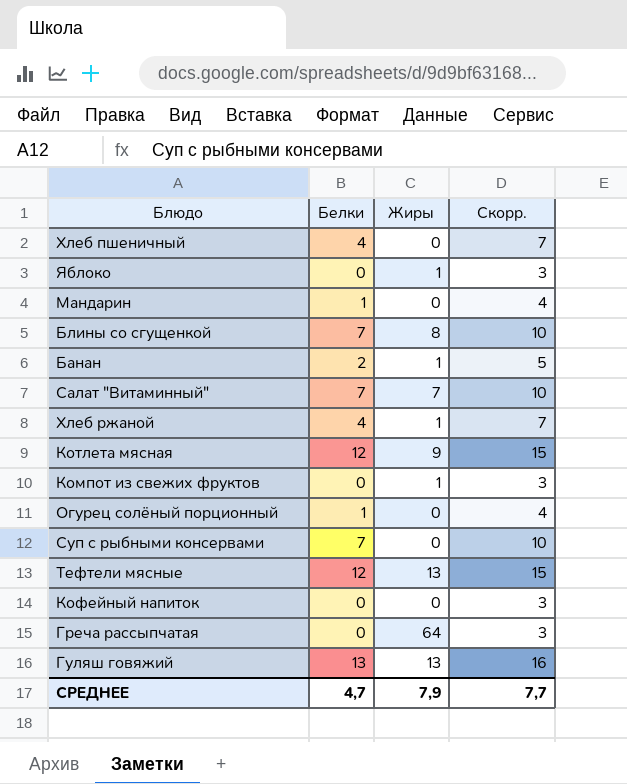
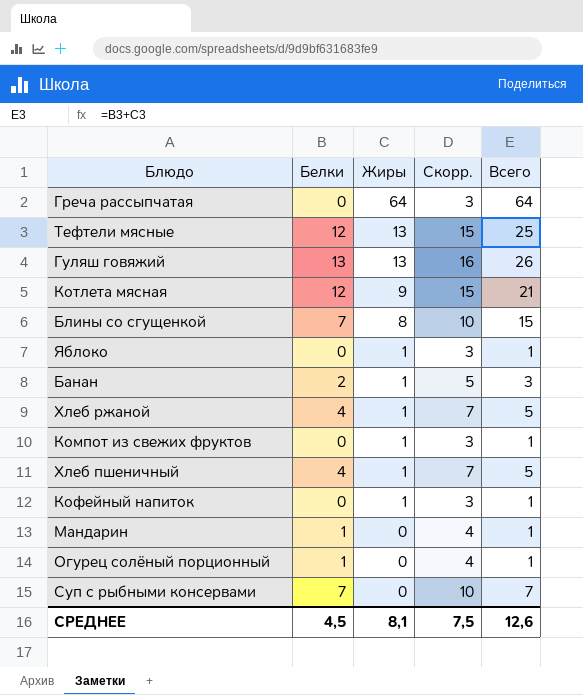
row order: none -> Жиры descending
column Всего | formula: none -> [Белки] + [Жиры]
row Салат "Витаминный": 7 | 7 | 10 -> none
Хлеб пшеничный | Жиры: 0 -> 1
Кофейный напиток | Жиры: 0 -> 1
СРЕДНЕЕ | Белки: 4,7 -> 4,5
СРЕДНЕЕ | Жиры: 7,9 -> 8,1
СРЕДНЕЕ | Скорр.: 7,7 -> 7,5

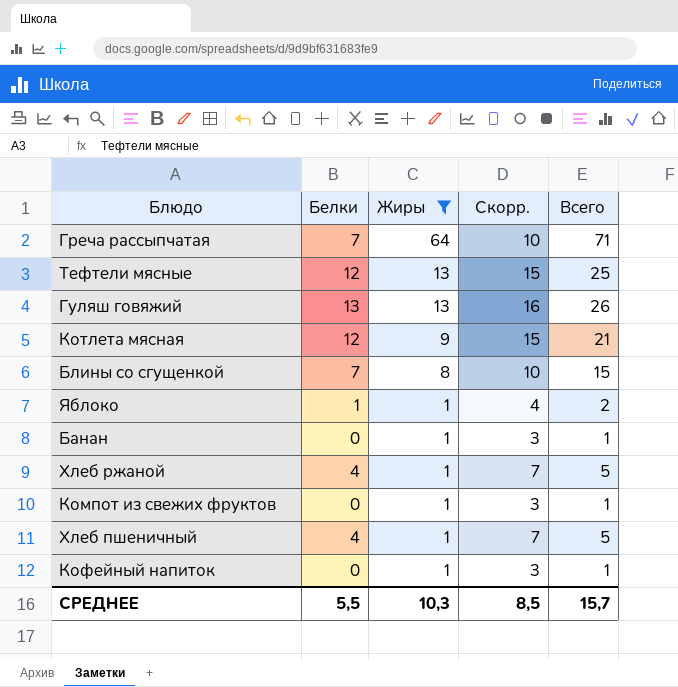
filter: none -> Жиры != 0
Греча рассыпчатая | Белки: 0 -> 7
Греча рассыпчатая | Скорр.: 3 -> 10
Греча рассыпчатая | Всего: 64 -> 71
Яблоко | Белки: 0 -> 1
Яблоко | Скорр.: 3 -> 4
Яблоко | Всего: 1 -> 2
Банан | Белки: 2 -> 0
Банан | Скорр.: 5 -> 3
Банан | Всего: 3 -> 1
СРЕДНЕЕ | Белки: 4,5 -> 5,5
СРЕДНЕЕ | Жиры: 8,1 -> 10,3
СРЕДНЕЕ | Скорр.: 7,5 -> 8,5
СРЕДНЕЕ | Всего: 12,6 -> 15,7

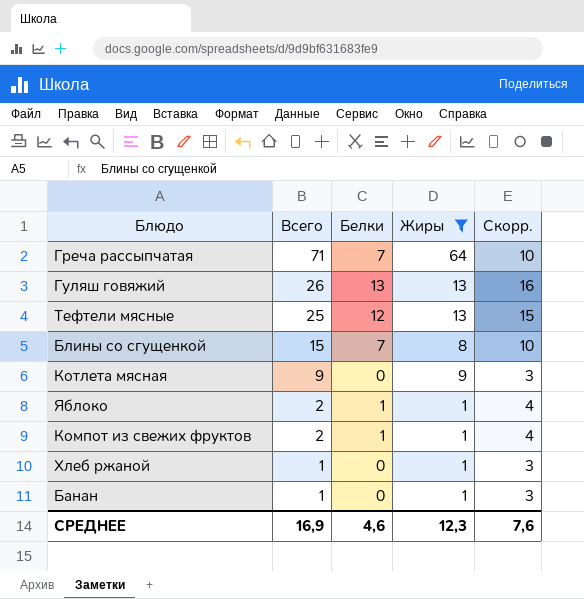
row order: Жиры descending -> Всего descending
column Всего | position: 5 -> 2
row Хлеб пшеничный: 4 | 1 | 7 | 5 -> none
row Кофейный напиток: 0 | 1 | 3 | 1 -> none
Котлета мясная | Всего: 21 -> 9
Котлета мясная | Белки: 12 -> 0
Котлета мясная | Скорр.: 15 -> 3
Компот из свежих фруктов | Всего: 1 -> 2
Компот из свежих фруктов | Белки: 0 -> 1
Компот из свежих фруктов | Скорр.: 3 -> 4
Хлеб ржаной | Всего: 5 -> 1
Хлеб ржаной | Белки: 4 -> 0
Хлеб ржаной | Скорр.: 7 -> 3
СРЕДНЕЕ | Всего: 15,7 -> 16,9
СРЕДНЕЕ | Белки: 5,5 -> 4,6
СРЕДНЕЕ | Жиры: 10,3 -> 12,3
СРЕДНЕЕ | Скорр.: 8,5 -> 7,6

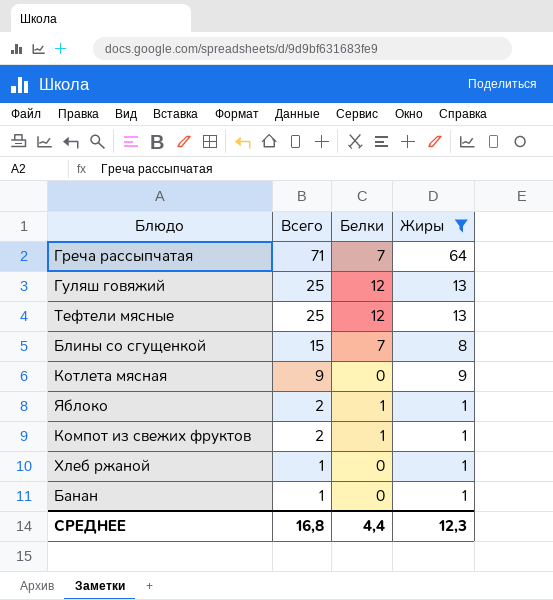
column Скорр. | formula: [Белки] + 3 -> none
Гуляш говяжий | Всего: 26 -> 25
Гуляш говяжий | Белки: 13 -> 12
СРЕДНЕЕ | Всего: 16,9 -> 16,8
СРЕДНЕЕ | Белки: 4,6 -> 4,4

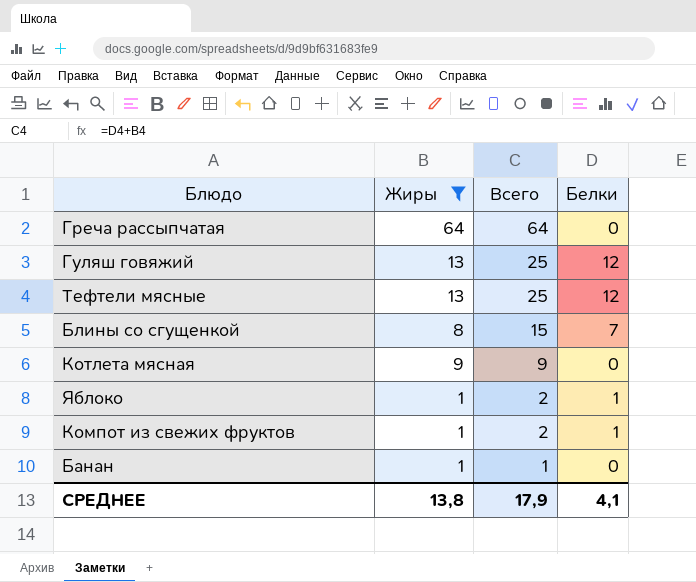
column Жиры | position: 4 -> 2
row Хлеб ржаной: 1 | 0 | 1 -> none
Греча рассыпчатая | Всего: 71 -> 64
Греча рассыпчатая | Белки: 7 -> 0
СРЕДНЕЕ | Жиры: 12,3 -> 13,8
СРЕДНЕЕ | Всего: 16,8 -> 17,9
СРЕДНЕЕ | Белки: 4,4 -> 4,1

